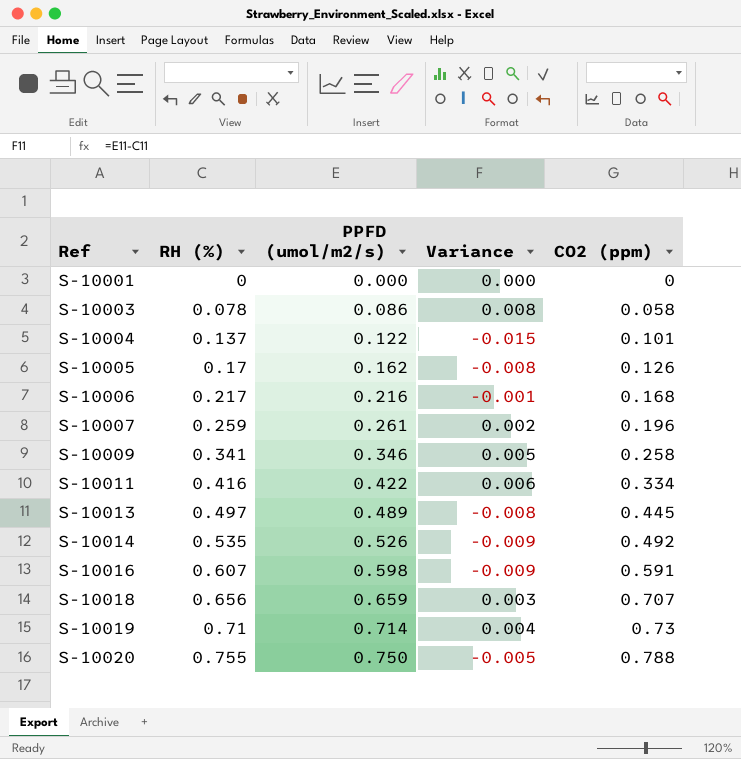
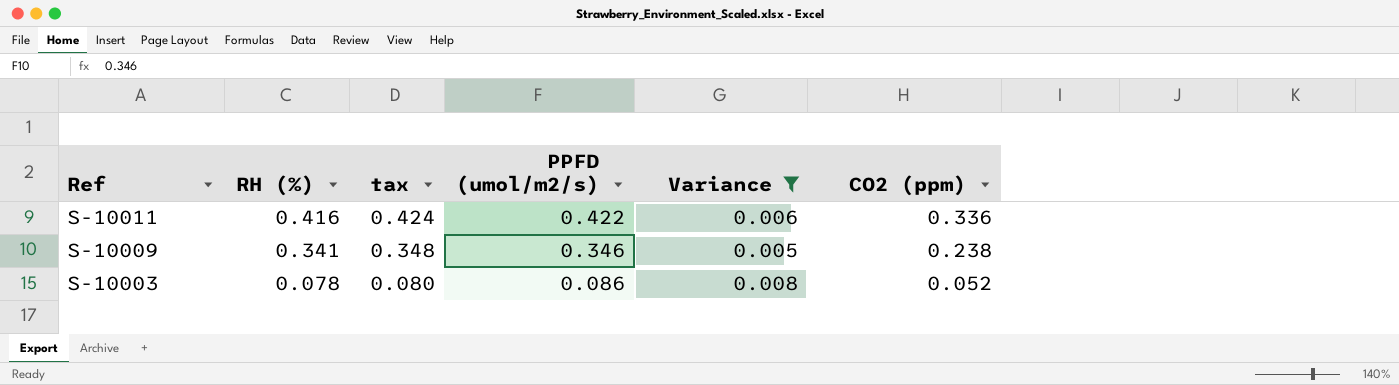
filter: none -> Variance >= 0.005
row order: Ref ascending -> Ref descending
column tax | formula: none -> [RH (%)] * 1.02
S-10011 | CO2 (ppm): 0.334 -> 0.336
S-10009 | CO2 (ppm): 0.258 -> 0.238
S-10003 | CO2 (ppm): 0.058 -> 0.052

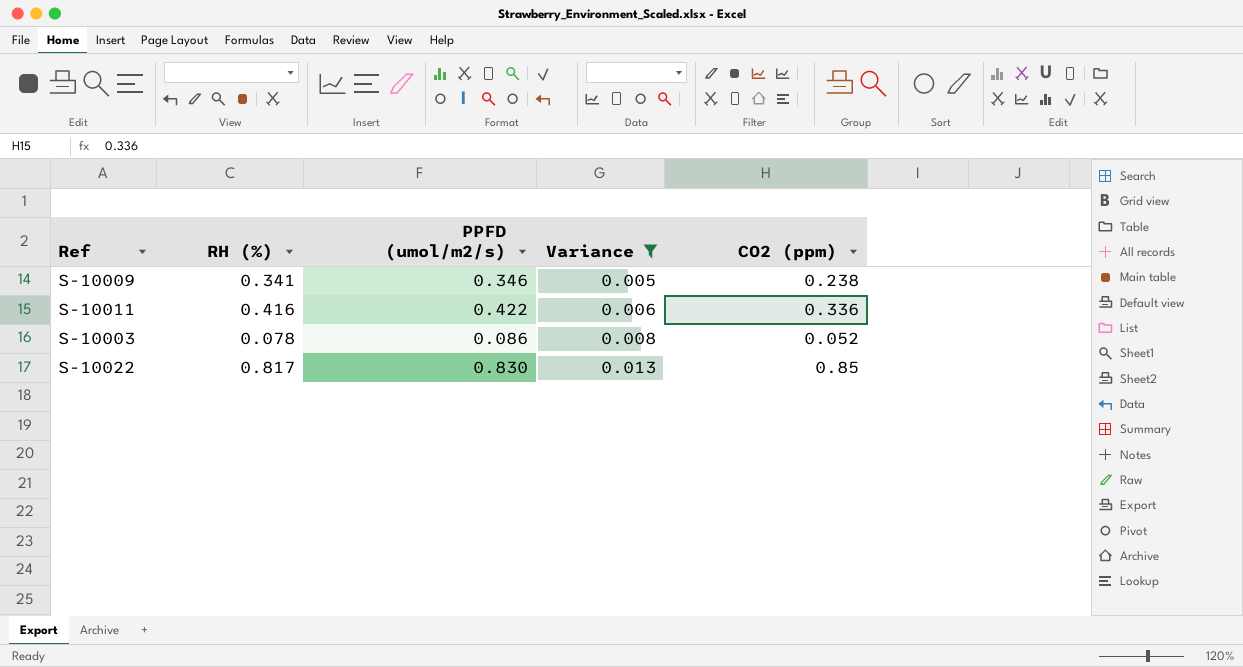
row order: Ref descending -> Variance ascending
column tax | formula: [RH (%)] * 1.02 -> none
row S-10022: none -> 0.817 | 0.830 | 0.013 | 0.85

